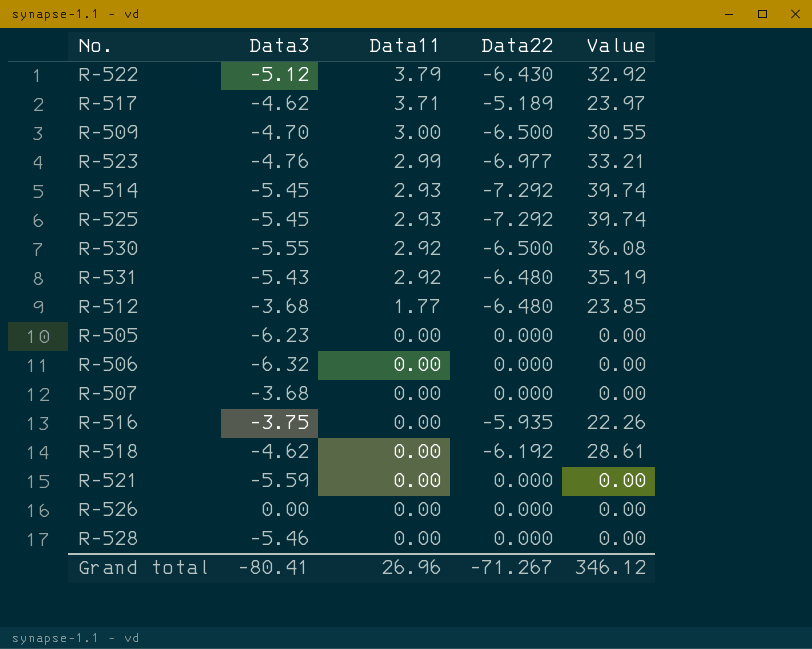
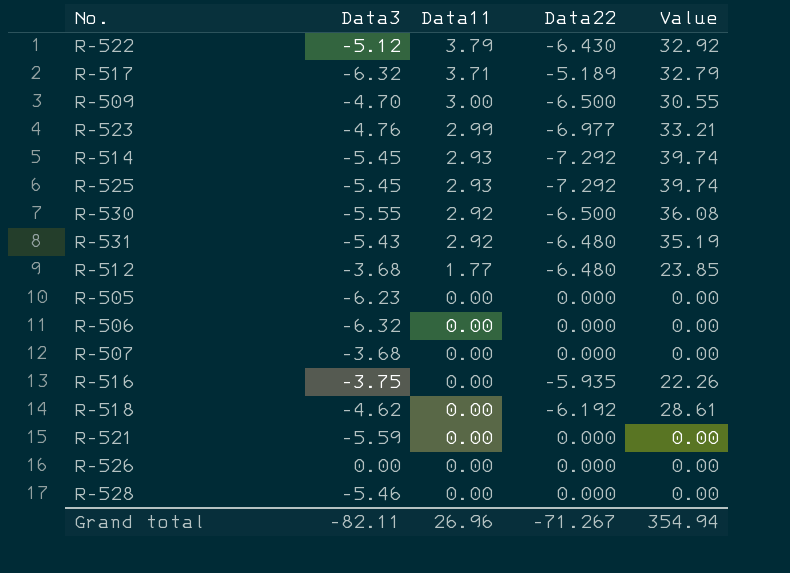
R-517 | Data3: -4.62 -> -6.32
R-517 | Value: 23.97 -> 32.79
Grand total | Data3: -80.41 -> -82.11
Grand total | Value: 346.12 -> 354.94

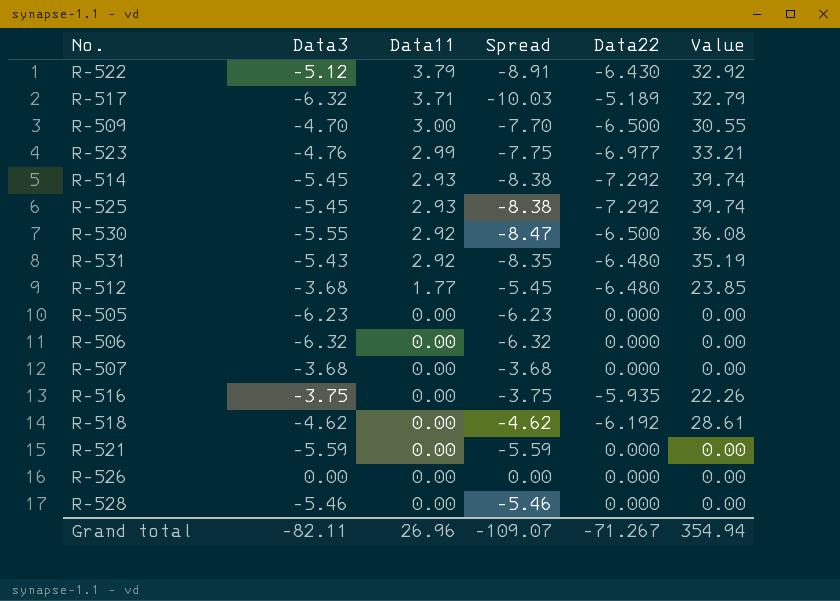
column Spread | formula: none -> [Data3] - [Data11]

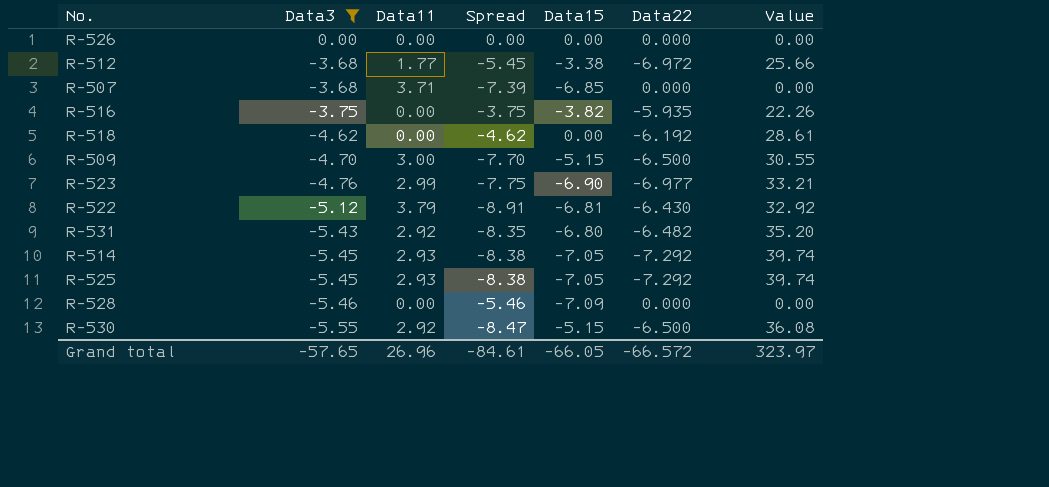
filter: none -> Data3 >= -5.55
row order: Data11 descending -> Data3 descending
column Data15 | position: none -> 5
R-512 | Data22: -6.480 -> -6.972
R-512 | Value: 23.85 -> 25.66
R-507 | Data11: 0.00 -> 3.71
R-507 | Spread: -3.68 -> -7.39
R-531 | Data22: -6.480 -> -6.482
R-531 | Value: 35.19 -> 35.20
Grand total | Data3: -82.11 -> -57.65
Grand total | Spread: -109.07 -> -84.61
Grand total | Data22: -71.267 -> -66.572
Grand total | Value: 354.94 -> 323.97

